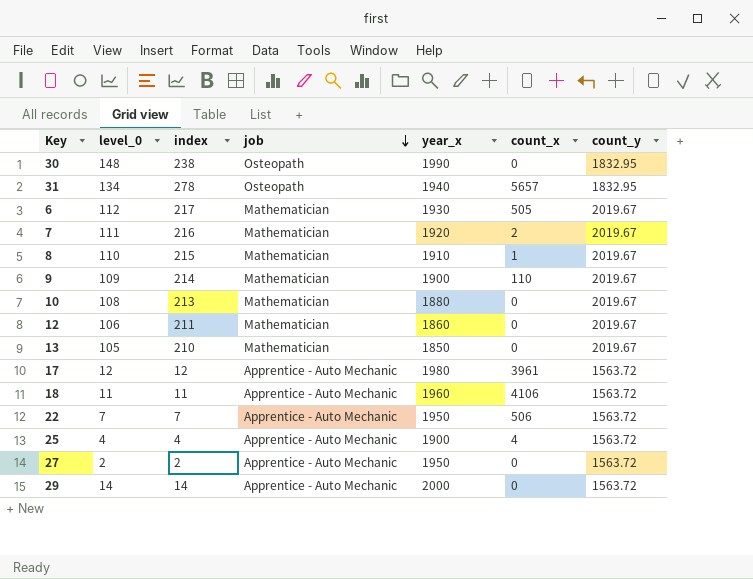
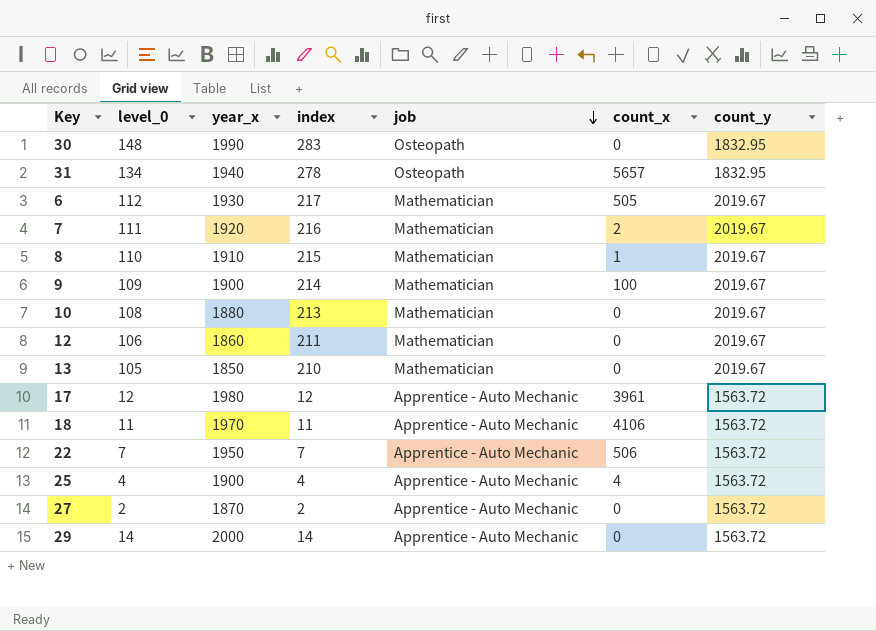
column year_x | position: 5 -> 3
30 | index: 238 -> 283
9 | count_x: 110 -> 100
18 | year_x: 1960 -> 1970
27 | year_x: 1950 -> 1870

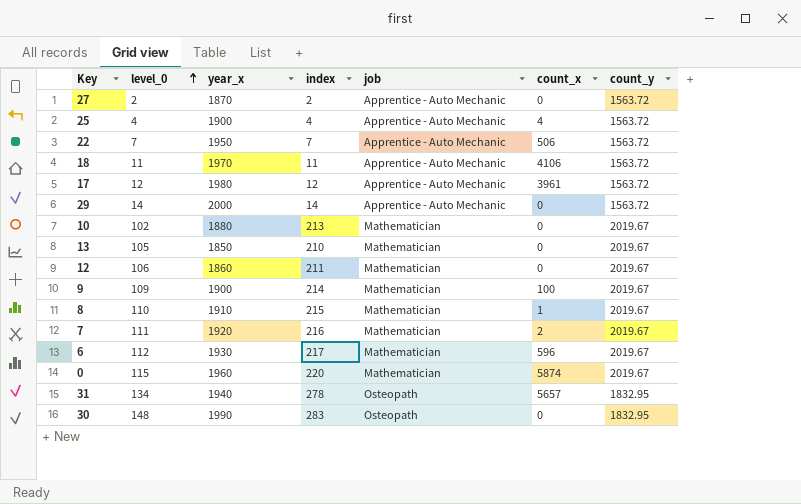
row order: job descending -> level_0 ascending
10 | level_0: 108 -> 102
6 | count_x: 505 -> 596
row 0: none -> 115 | 1960 | 220 | Mathematician | 5874 | 2019.67

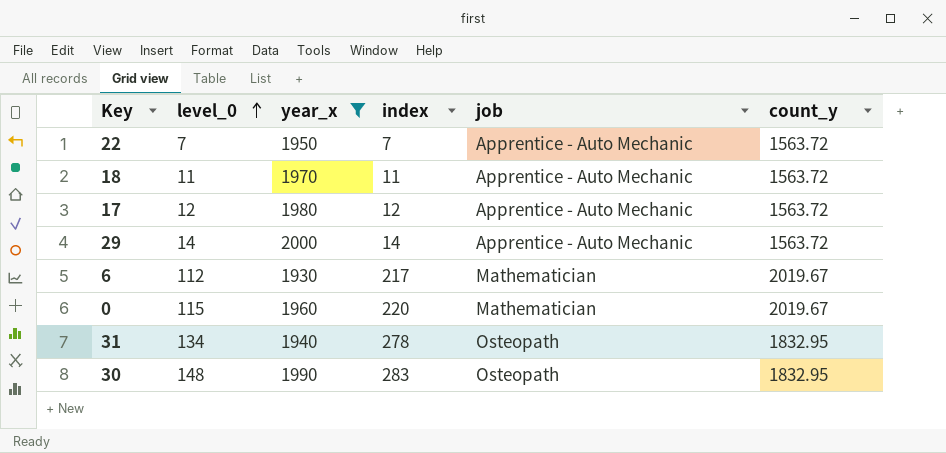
filter: none -> year_x >= 1930
column count_x | position: 6 -> none

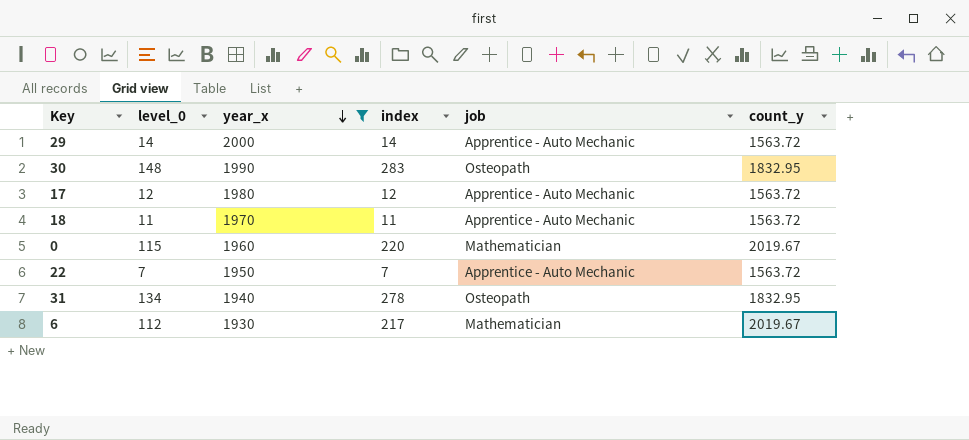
row order: level_0 ascending -> year_x descending

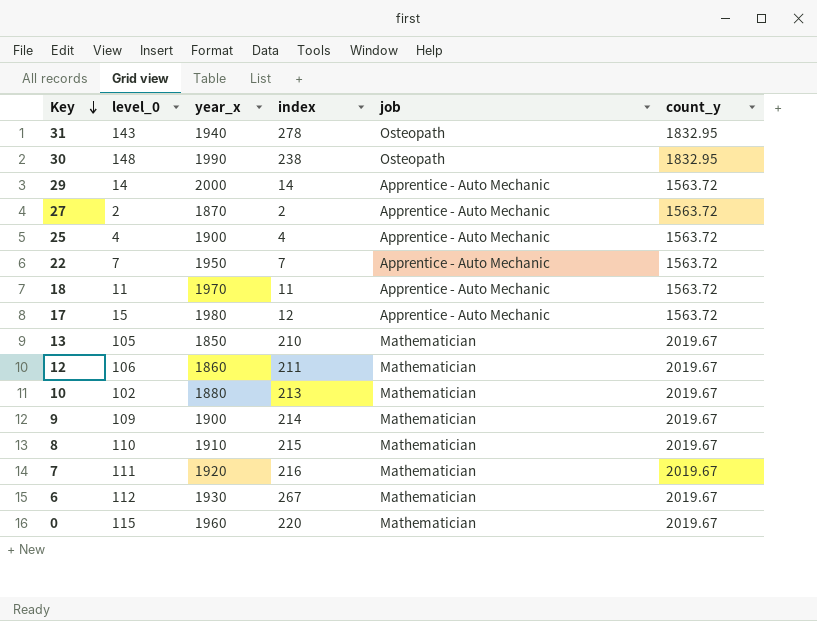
filter: year_x >= 1930 -> none
row order: year_x descending -> Key descending
31 | level_0: 134 -> 143
30 | index: 283 -> 238
17 | level_0: 12 -> 15
6 | index: 217 -> 267

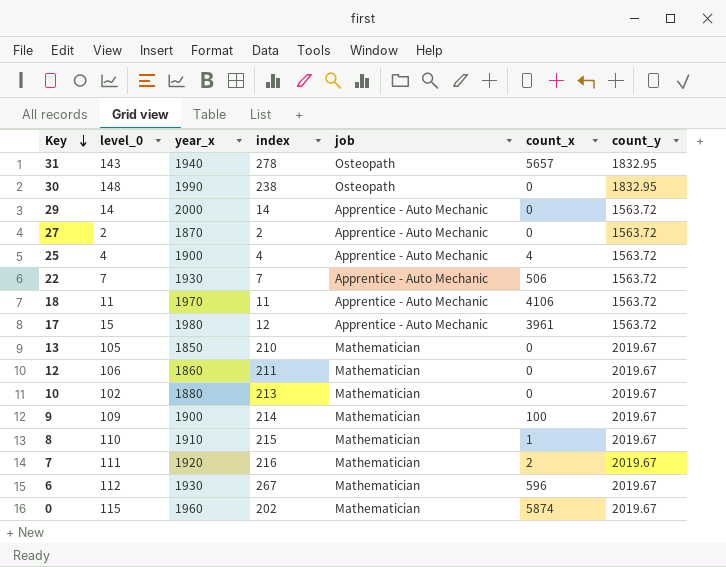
column count_x | position: none -> 6
22 | year_x: 1950 -> 1930
0 | index: 220 -> 202

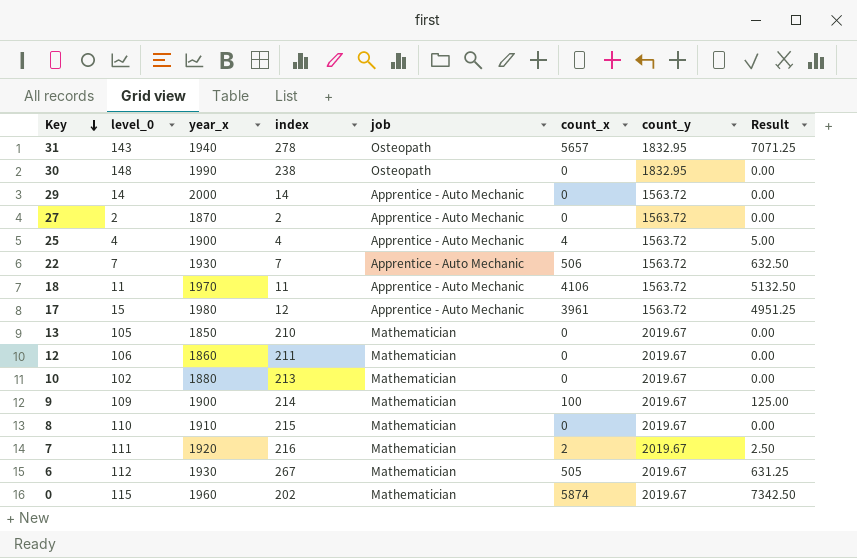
column Result | formula: none -> [count_x] * 1.25
8 | count_x: 1 -> 0
6 | count_x: 596 -> 505

